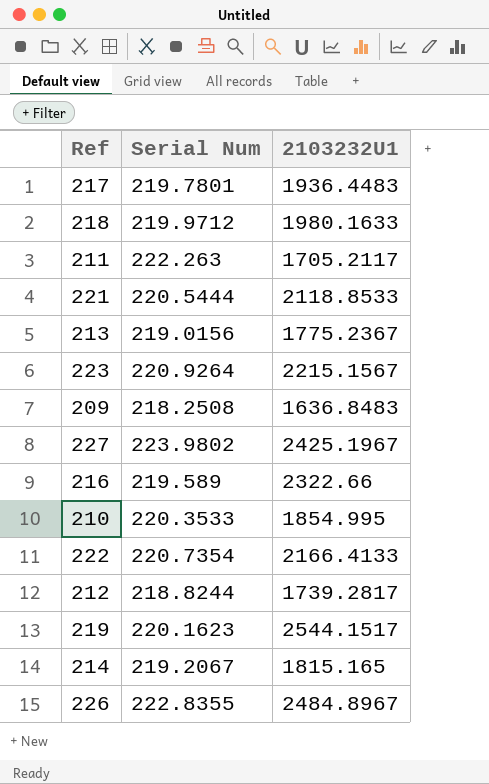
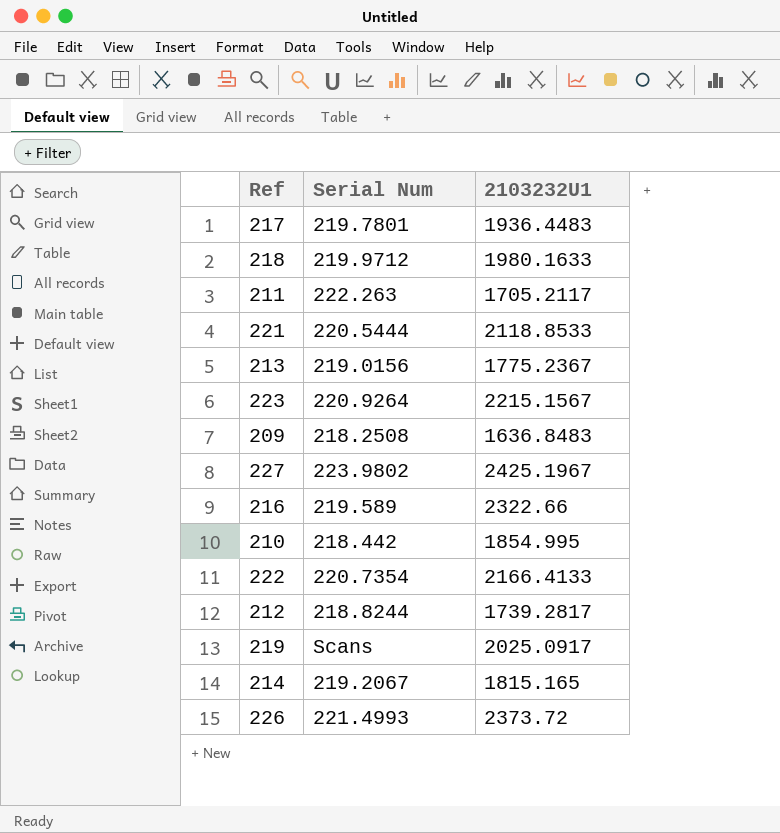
210 | Serial Num: 220.3533 -> 218.442
219 | Serial Num: 220.1623 -> Scans
219 | 2103232U1: 2544.1517 -> 2025.0917
226 | Serial Num: 222.8355 -> 221.4993
226 | 2103232U1: 2484.8967 -> 2373.72

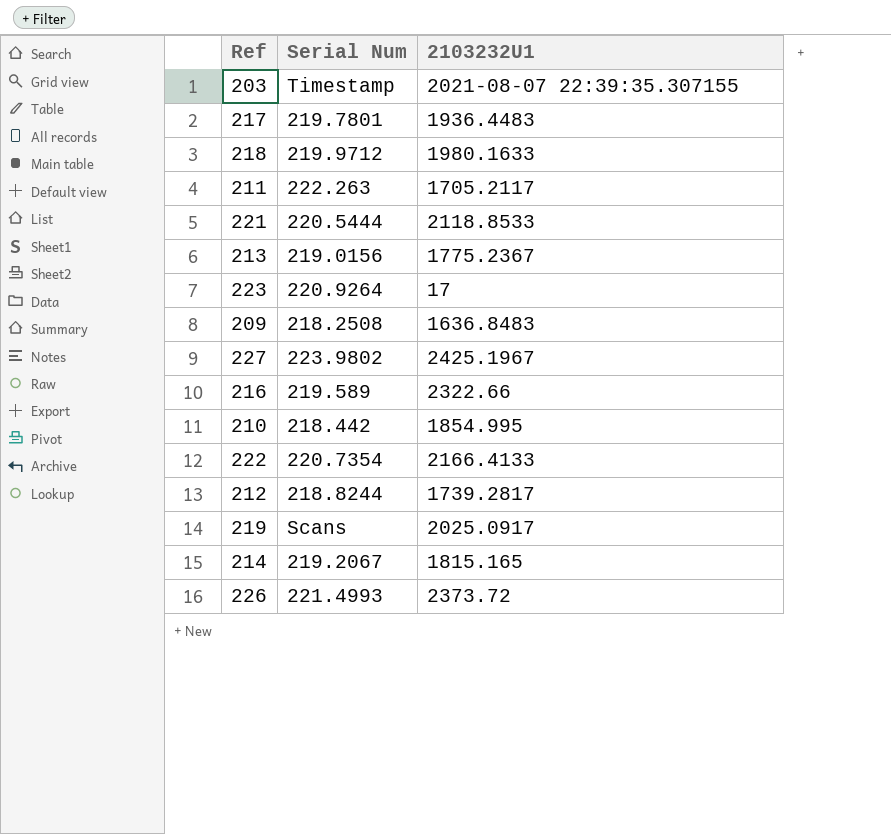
row 203: none -> Timestamp | 2021-08-07 22:39:35.307155
223 | 2103232U1: 2215.1567 -> 17

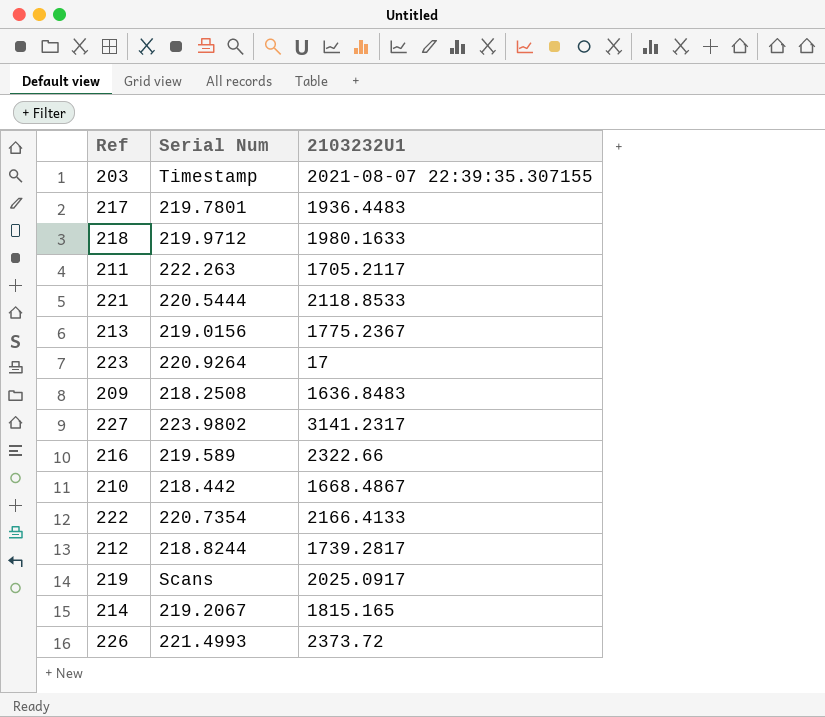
227 | 2103232U1: 2425.1967 -> 3141.2317
210 | 2103232U1: 1854.995 -> 1668.4867

